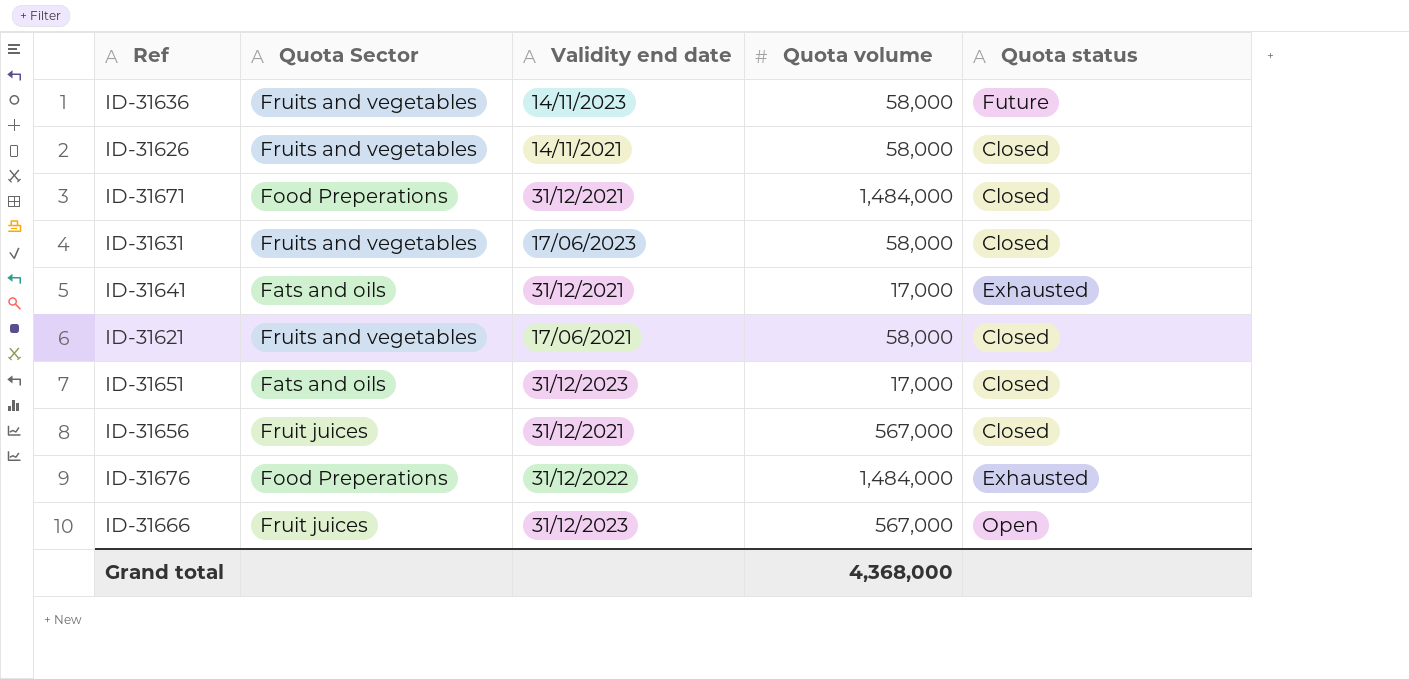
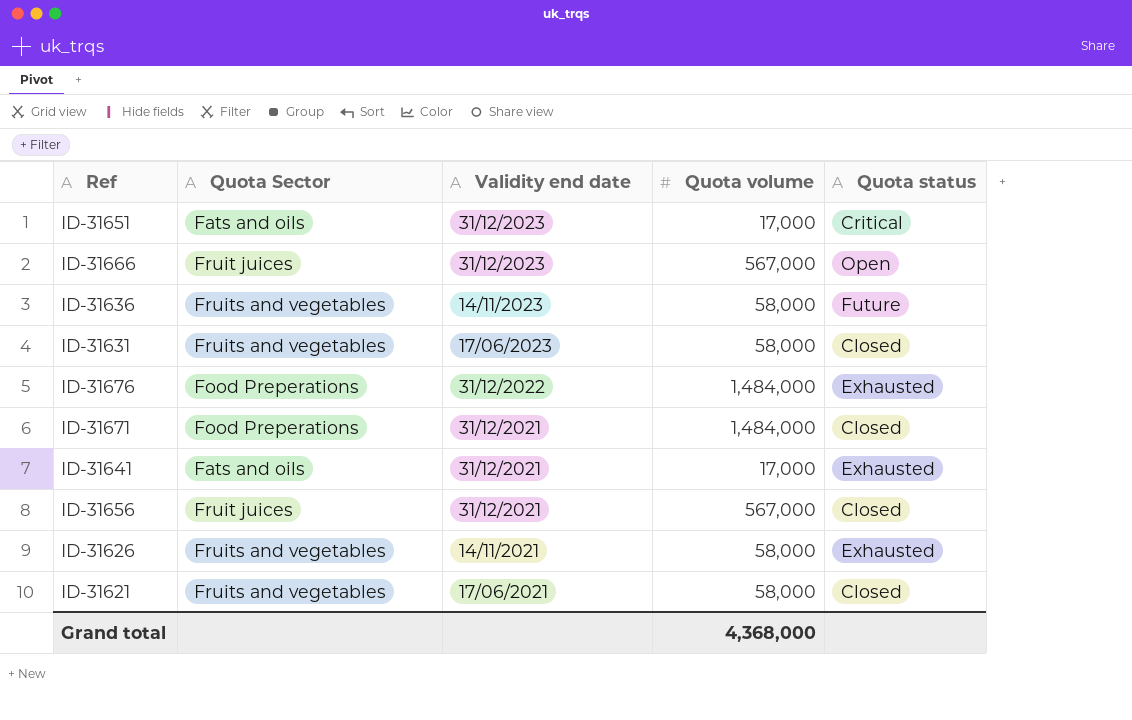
row order: none -> Validity end date descending
ID-31651 | Quota status: Closed -> Critical
ID-31626 | Quota status: Closed -> Exhausted

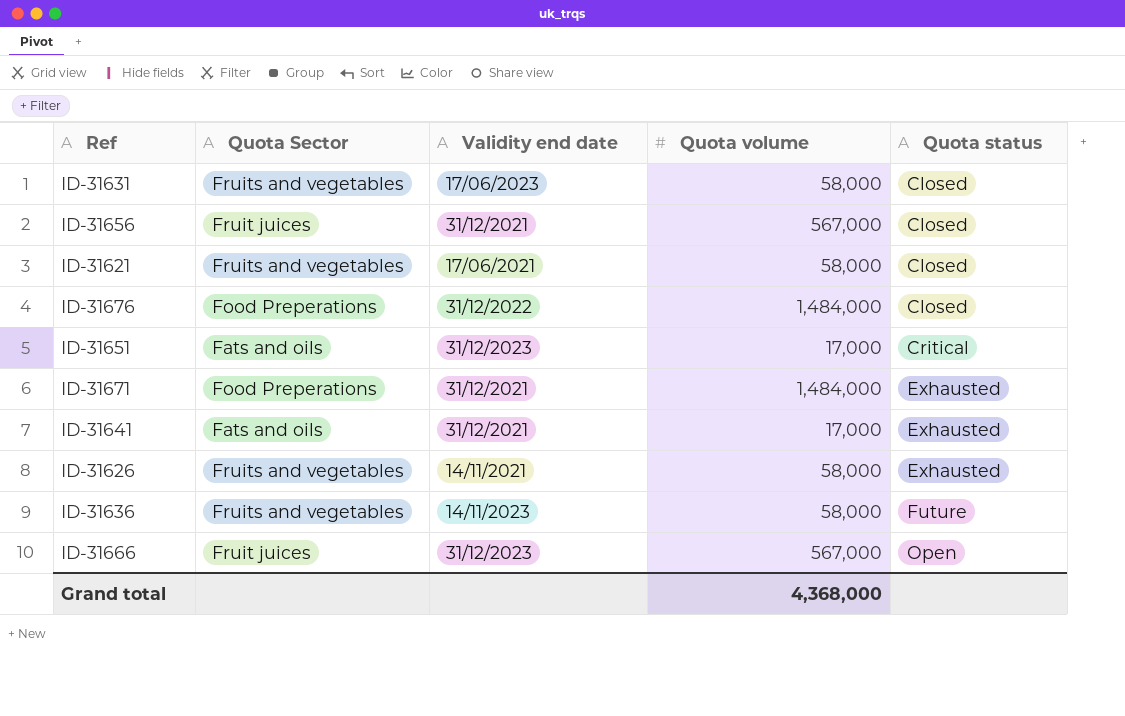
row order: Validity end date descending -> Quota status ascending
ID-31676 | Quota status: Exhausted -> Closed
ID-31671 | Quota status: Closed -> Exhausted

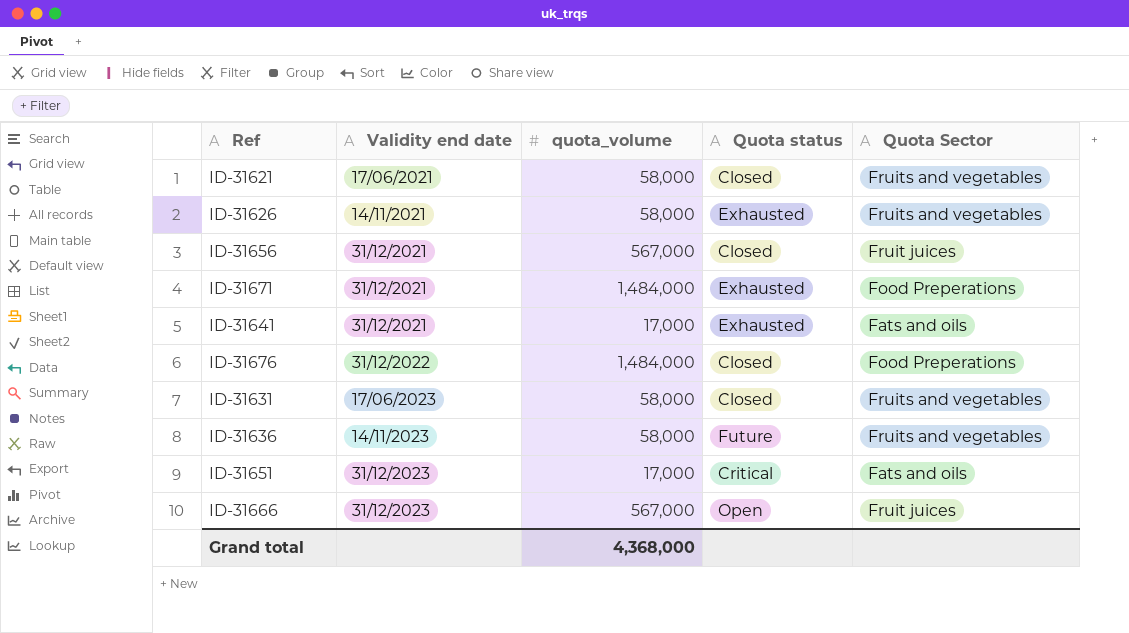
row order: Quota status ascending -> Validity end date ascending
column name: Quota volume -> quota_volume
column Quota Sector | position: 2 -> 5

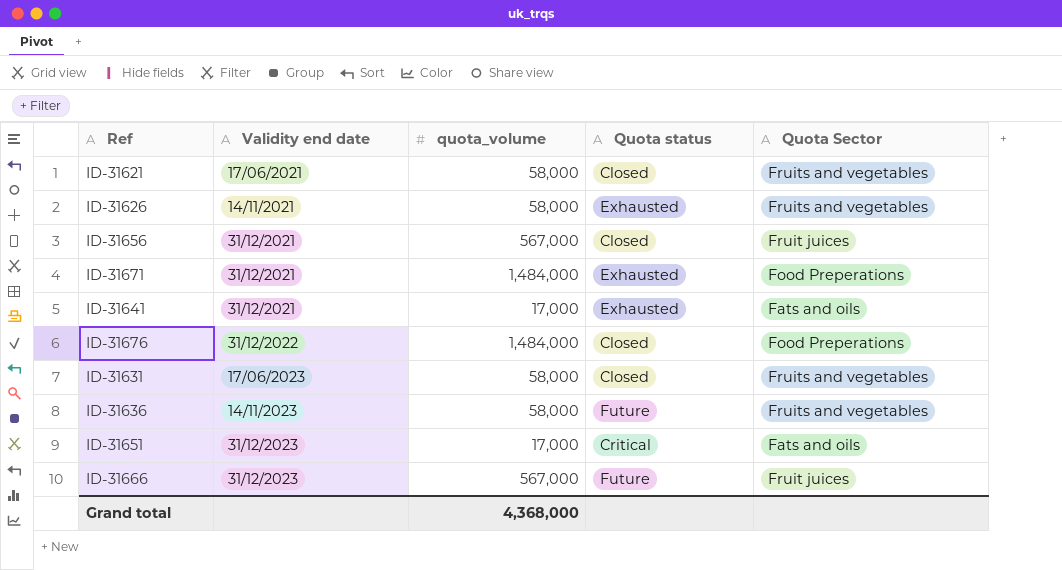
ID-31666 | Quota status: Open -> Future

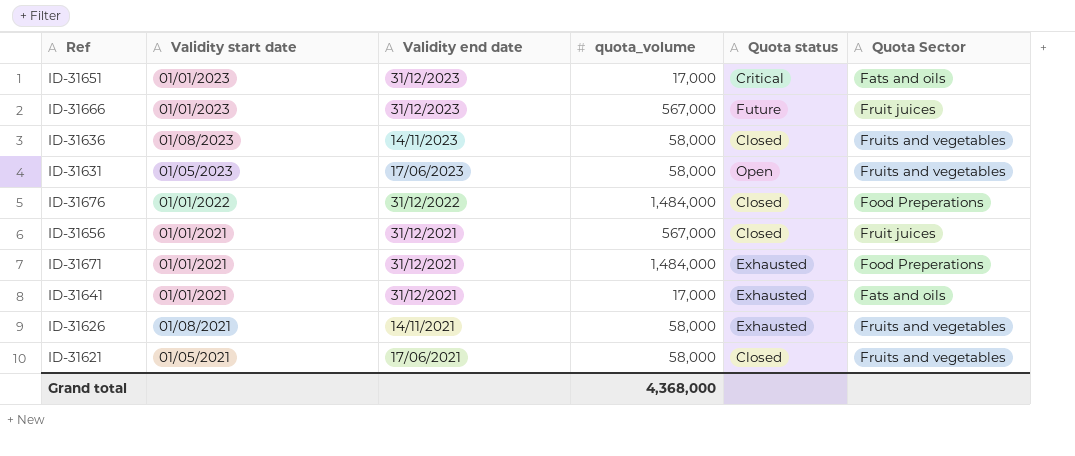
row order: Validity end date ascending -> Validity end date descending
column Validity start date | position: none -> 2
ID-31636 | Quota status: Future -> Closed
ID-31631 | Quota status: Closed -> Open

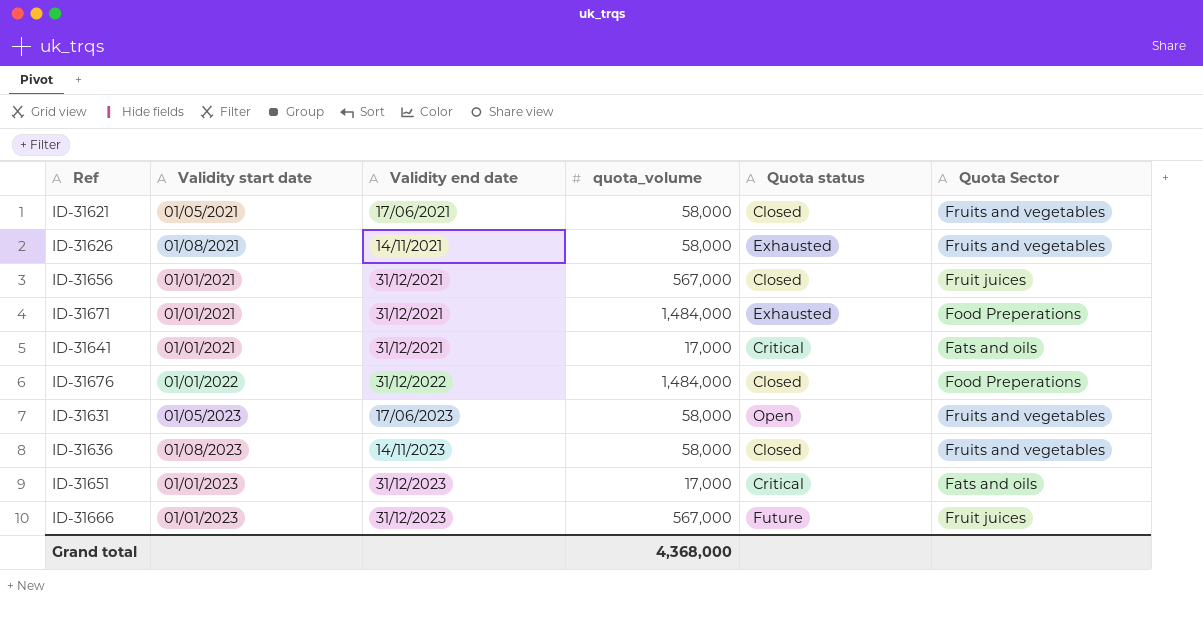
row order: Validity end date descending -> Validity end date ascending
ID-31641 | Quota status: Exhausted -> Critical

